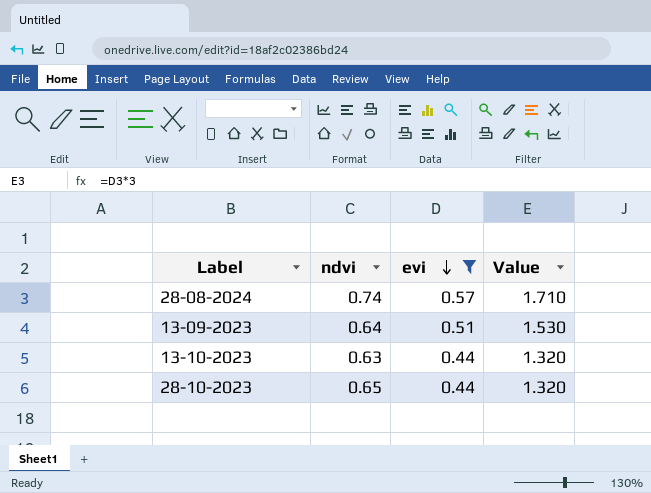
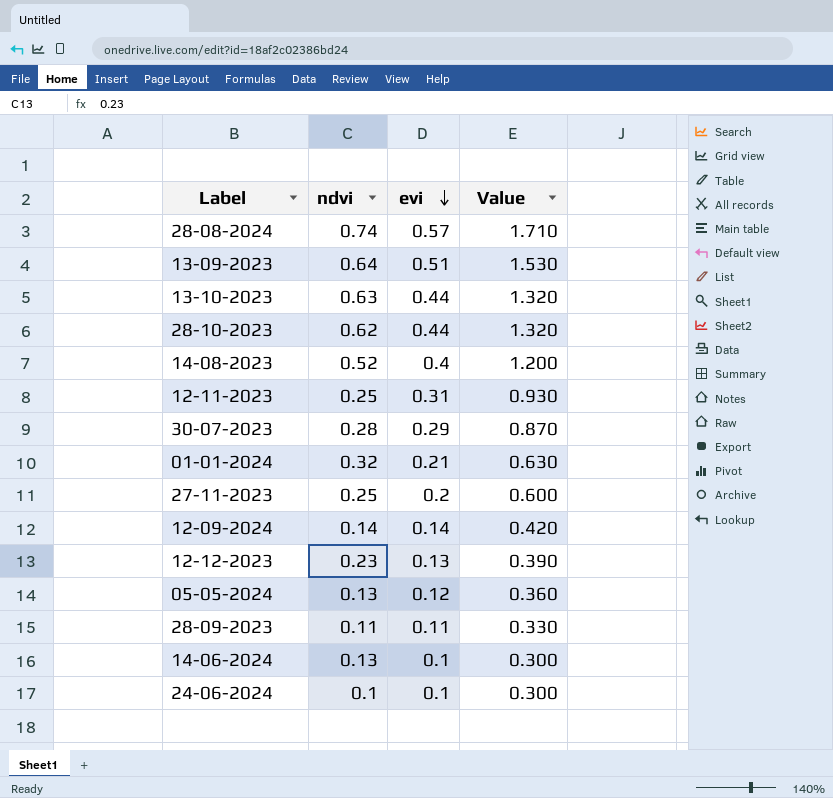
filter: evi >= 0.44 -> none
28-10-2023 | ndvi: 0.65 -> 0.62

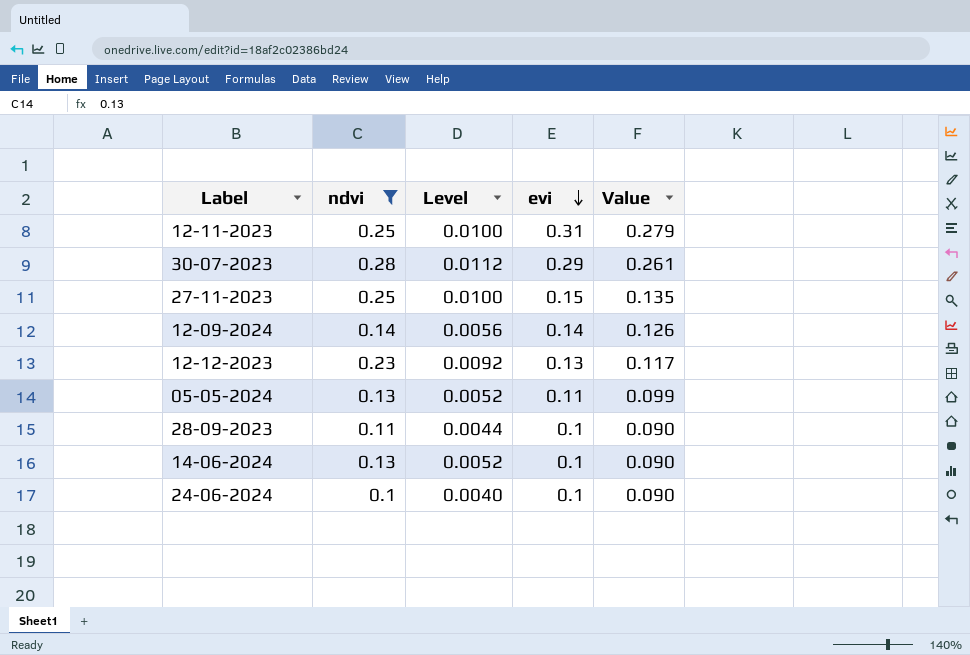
filter: none -> ndvi <= 0.28
column Level | formula: none -> [ndvi] * 0.04
column Value | formula: [evi] * 3 -> [evi] * 0.9
27-11-2023 | evi: 0.2 -> 0.15
05-05-2024 | evi: 0.12 -> 0.11
28-09-2023 | evi: 0.11 -> 0.1

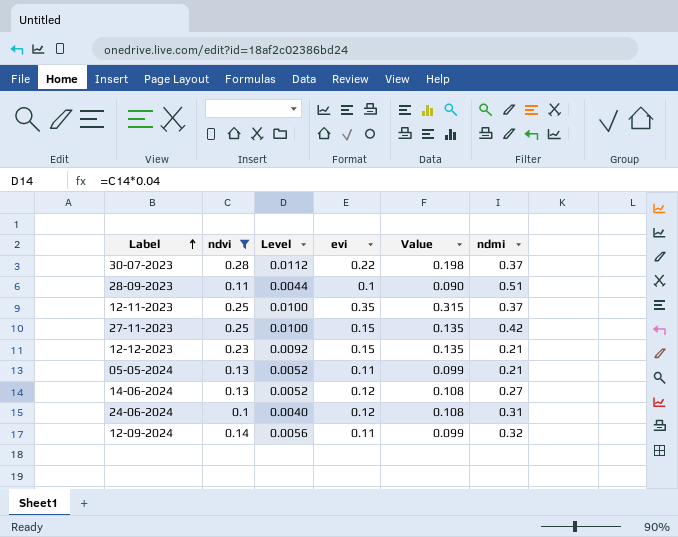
row order: evi descending -> Label ascending
column ndmi | position: none -> 6
30-07-2023 | evi: 0.29 -> 0.22
30-07-2023 | Value: 0.261 -> 0.198
12-11-2023 | evi: 0.31 -> 0.35
12-11-2023 | Value: 0.279 -> 0.315
12-12-2023 | evi: 0.13 -> 0.15
12-12-2023 | Value: 0.117 -> 0.135
14-06-2024 | evi: 0.1 -> 0.12
14-06-2024 | Value: 0.090 -> 0.108
24-06-2024 | evi: 0.1 -> 0.12
24-06-2024 | Value: 0.090 -> 0.108
12-09-2024 | evi: 0.14 -> 0.11
12-09-2024 | Value: 0.126 -> 0.099

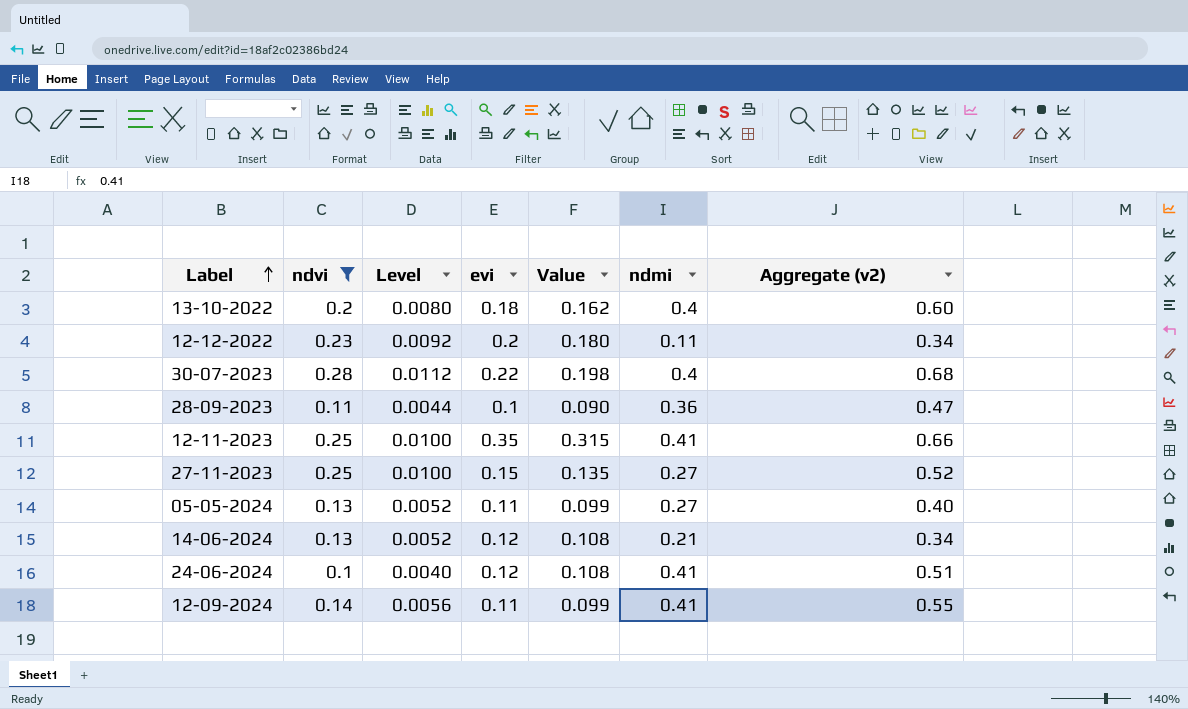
column Aggregate (v2) | formula: none -> [ndvi] + [ndmi]
row 12-12-2023: 0.23 | 0.0092 | 0.15 | 0.135 | 0.21 -> none
row 13-10-2022: none -> 0.2 | 0.0080 | 0.18 | 0.162 | 0.4 | 0.60
row 12-12-2022: none -> 0.23 | 0.0092 | 0.2 | 0.180 | 0.11 | 0.34
30-07-2023 | ndmi: 0.37 -> 0.4
28-09-2023 | ndmi: 0.51 -> 0.36
12-11-2023 | ndmi: 0.37 -> 0.41
27-11-2023 | ndmi: 0.42 -> 0.27
05-05-2024 | ndmi: 0.21 -> 0.27
14-06-2024 | ndmi: 0.27 -> 0.21
24-06-2024 | ndmi: 0.31 -> 0.41
12-09-2024 | ndmi: 0.32 -> 0.41

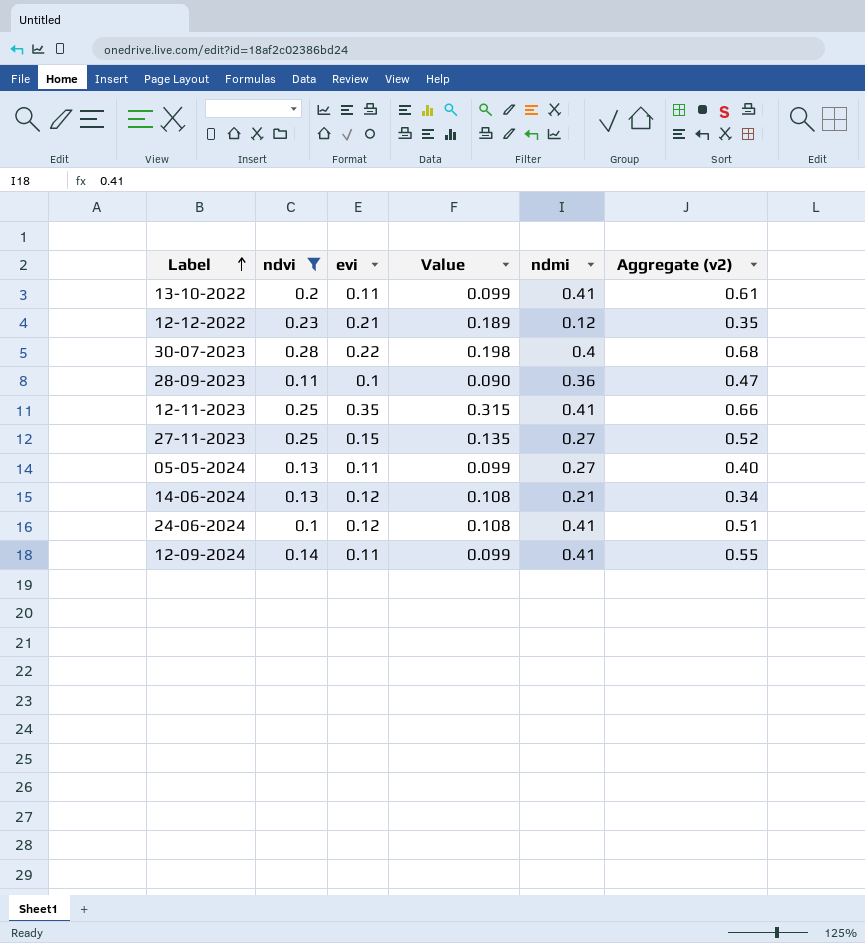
column Level | formula: [ndvi] * 0.04 -> none
13-10-2022 | evi: 0.18 -> 0.11
13-10-2022 | Value: 0.162 -> 0.099
13-10-2022 | ndmi: 0.4 -> 0.41
13-10-2022 | Aggregate (v2): 0.60 -> 0.61
12-12-2022 | evi: 0.2 -> 0.21
12-12-2022 | Value: 0.180 -> 0.189
12-12-2022 | ndmi: 0.11 -> 0.12
12-12-2022 | Aggregate (v2): 0.34 -> 0.35

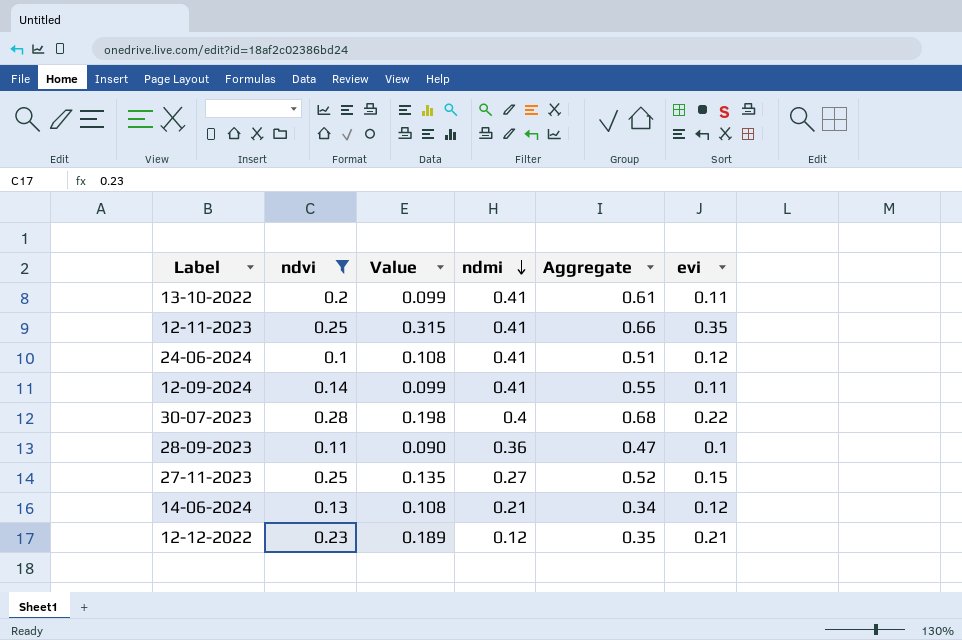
row order: Label ascending -> ndmi descending
column name: Aggregate (v2) -> Aggregate
column evi | position: 3 -> 6
row 05-05-2024: 0.13 | 0.11 | 0.099 | 0.27 | 0.40 -> none

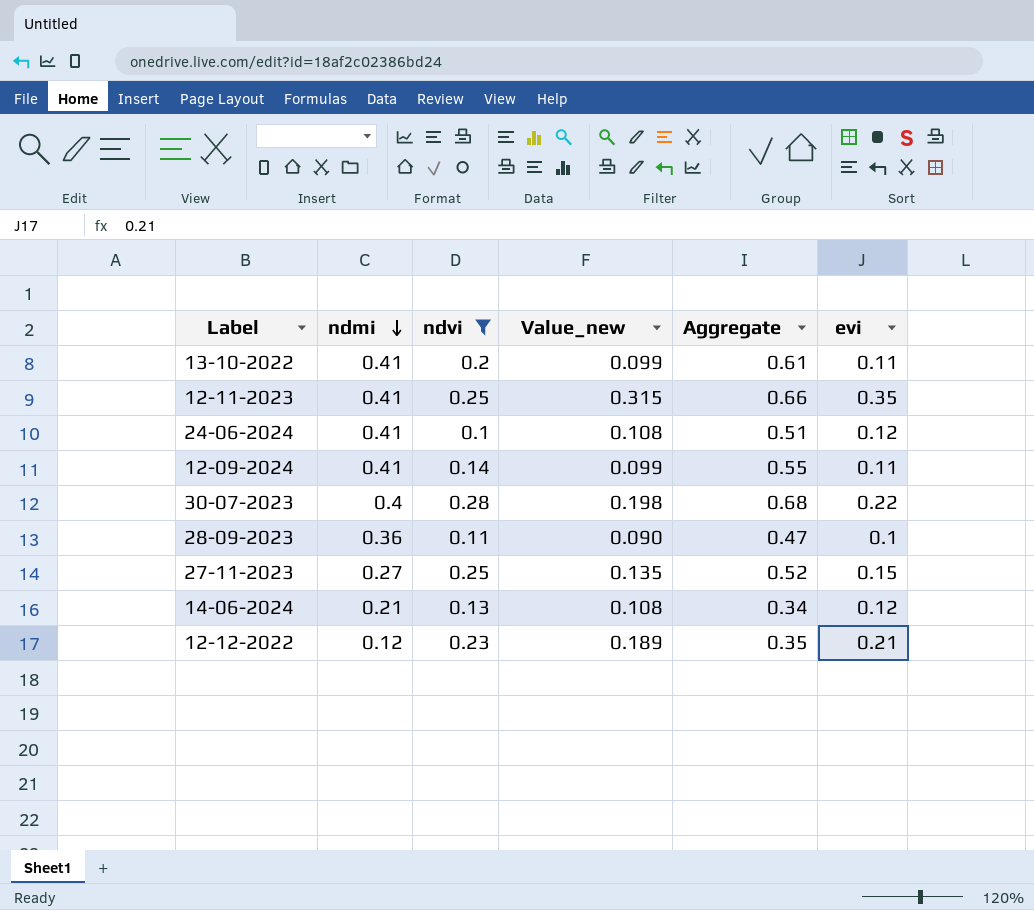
column ndmi | position: 4 -> 2
column name: Value -> Value_new

